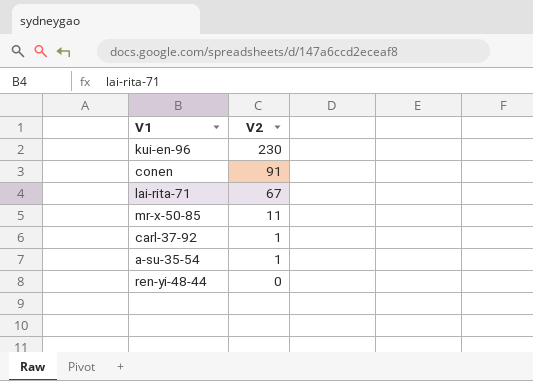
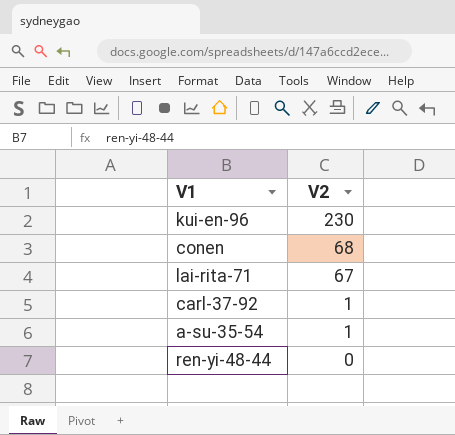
row mr-x-50-85: 11 -> none
conen | V2: 91 -> 68

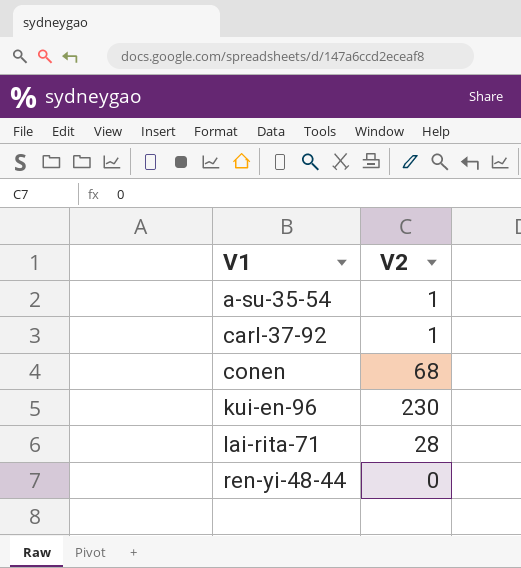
row order: V2 descending -> V1 ascending
lai-rita-71 | V2: 67 -> 28

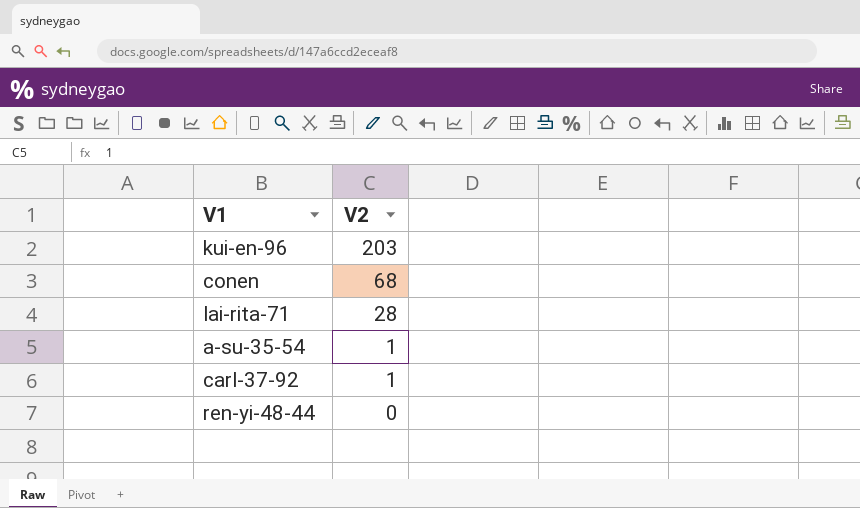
row order: V1 ascending -> V2 descending
kui-en-96 | V2: 230 -> 203

